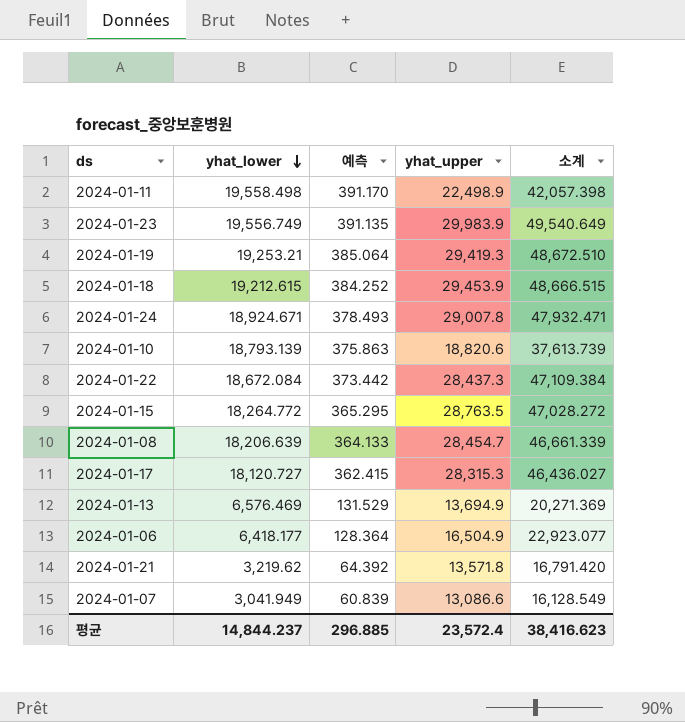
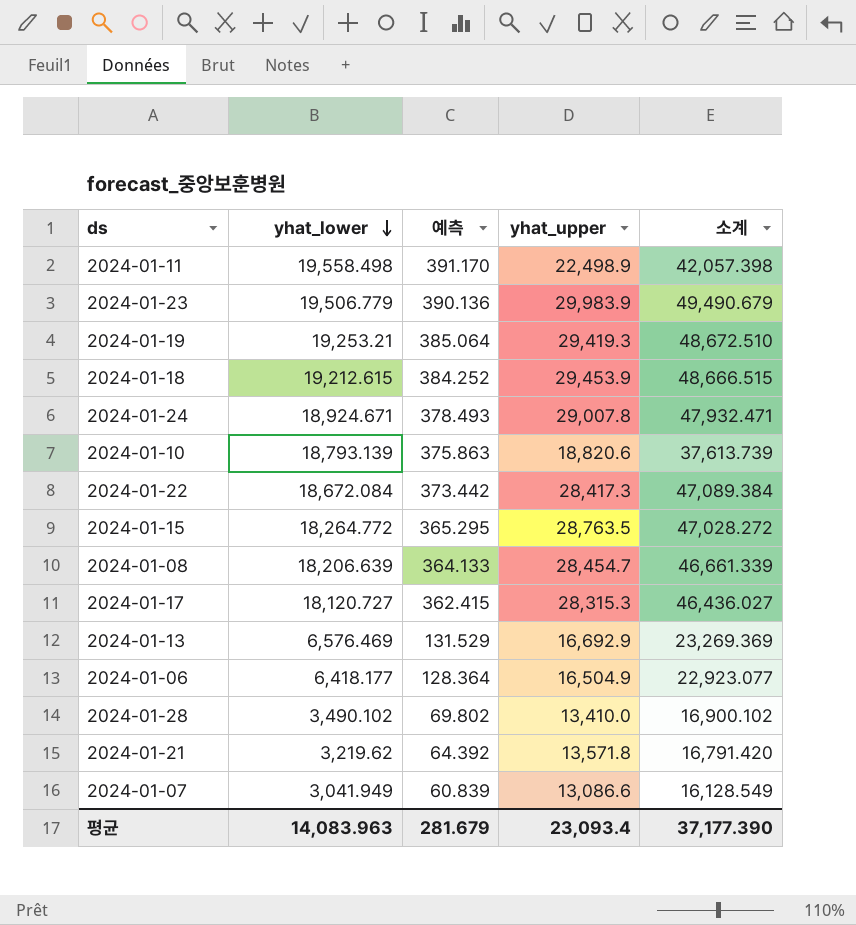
2024-01-23 | yhat_lower: 19,556.749 -> 19,506.779
2024-01-23 | 예측: 391.135 -> 390.136
2024-01-23 | 소계: 49,540.649 -> 49,490.679
2024-01-22 | yhat_upper: 28,437.3 -> 28,417.3
2024-01-22 | 소계: 47,109.384 -> 47,089.384
2024-01-13 | yhat_upper: 13,694.9 -> 16,692.9
2024-01-13 | 소계: 20,271.369 -> 23,269.369
row 2024-01-28: none -> 3,490.102 | 69.802 | 13,410.0 | 16,900.102
평균 | yhat_lower: 14,844.237 -> 14,083.963
평균 | 예측: 296.885 -> 281.679
평균 | yhat_upper: 23,572.4 -> 23,093.4
평균 | 소계: 38,416.623 -> 37,177.390

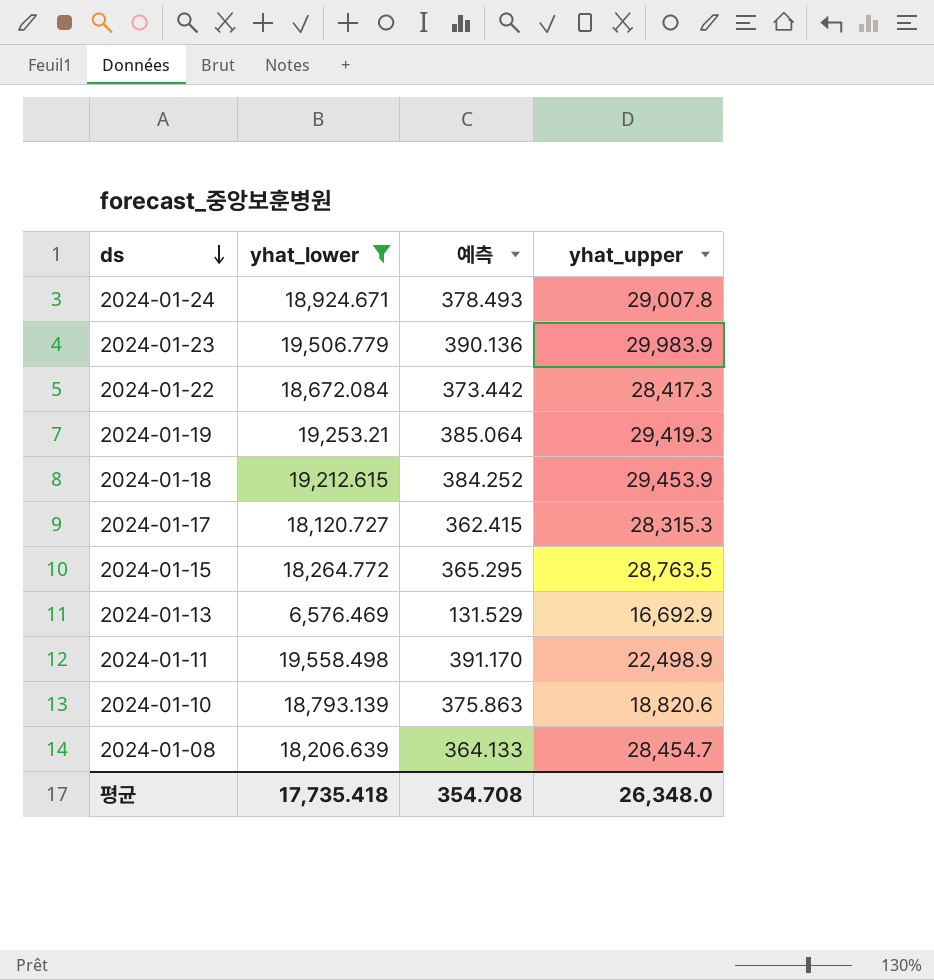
filter: none -> yhat_lower >= 6,576.469
row order: yhat_lower descending -> ds descending
column 소계 | formula: [yhat_lower] + [yhat_upper] -> none
평균 | yhat_lower: 14,083.963 -> 17,735.418
평균 | 예측: 281.679 -> 354.708
평균 | yhat_upper: 23,093.4 -> 26,348.0

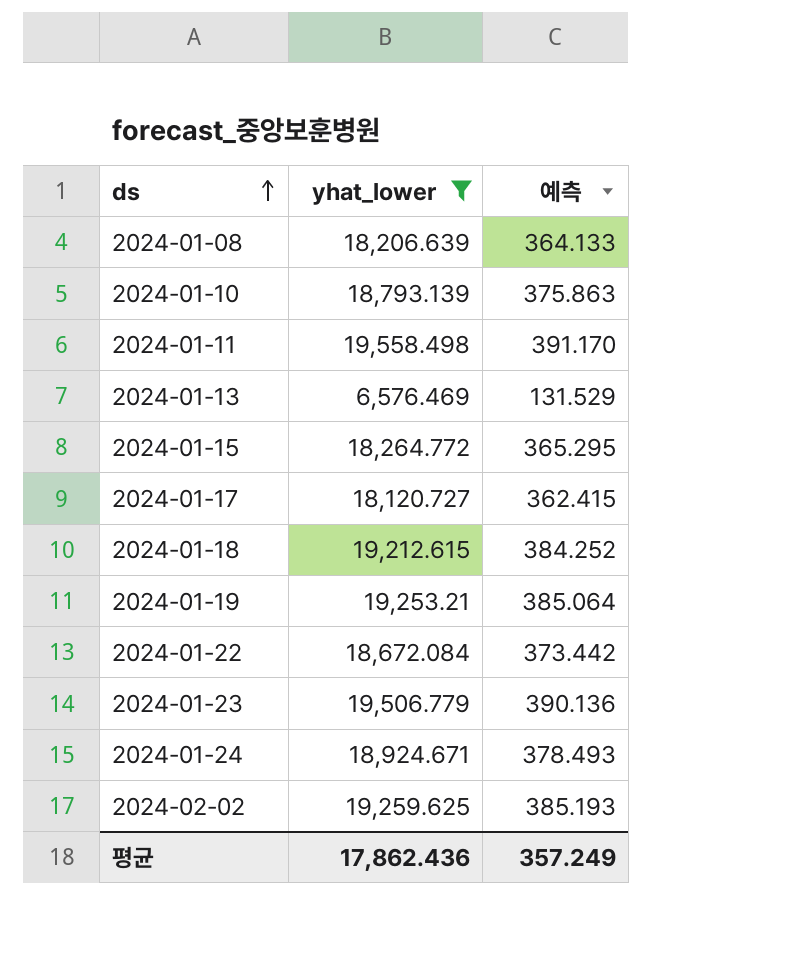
row order: ds descending -> ds ascending
column yhat_upper | position: 4 -> none
row 2024-02-02: none -> 19,259.625 | 385.193
평균 | yhat_lower: 17,735.418 -> 17,862.436
평균 | 예측: 354.708 -> 357.249

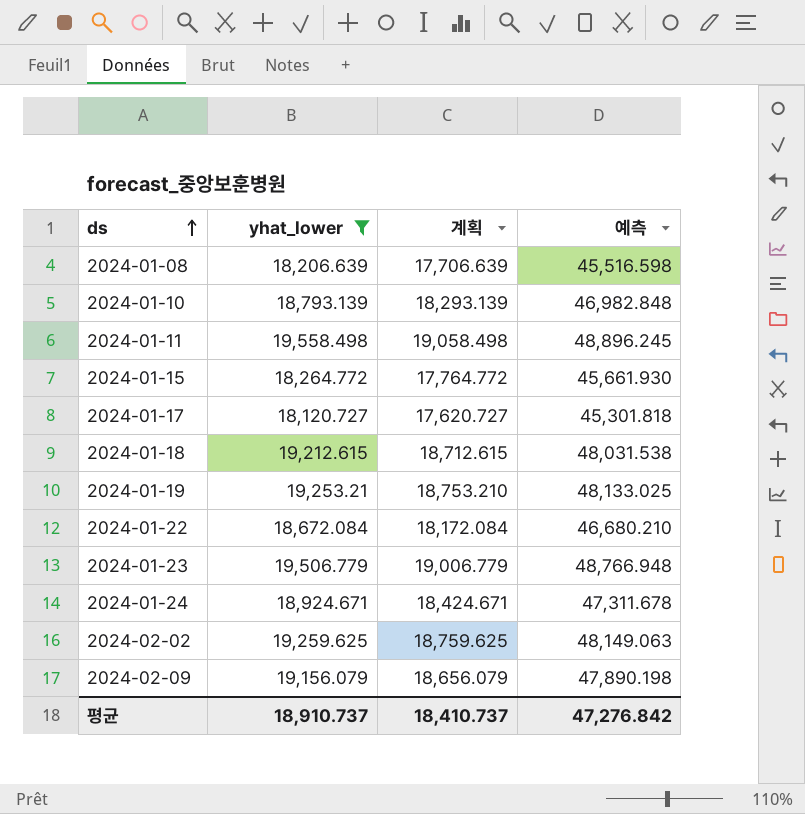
column 계획 | formula: none -> [yhat_lower] - 500
column 예측 | formula: [yhat_lower] * 0.02 -> [yhat_lower] * 2.5
row 2024-01-13: 6,576.469 | 131.529 -> none
row 2024-02-09: none -> 19,156.079 | 18,656.079 | 47,890.198
평균 | yhat_lower: 17,862.436 -> 18,910.737
평균 | 예측: 357.249 -> 47,276.842

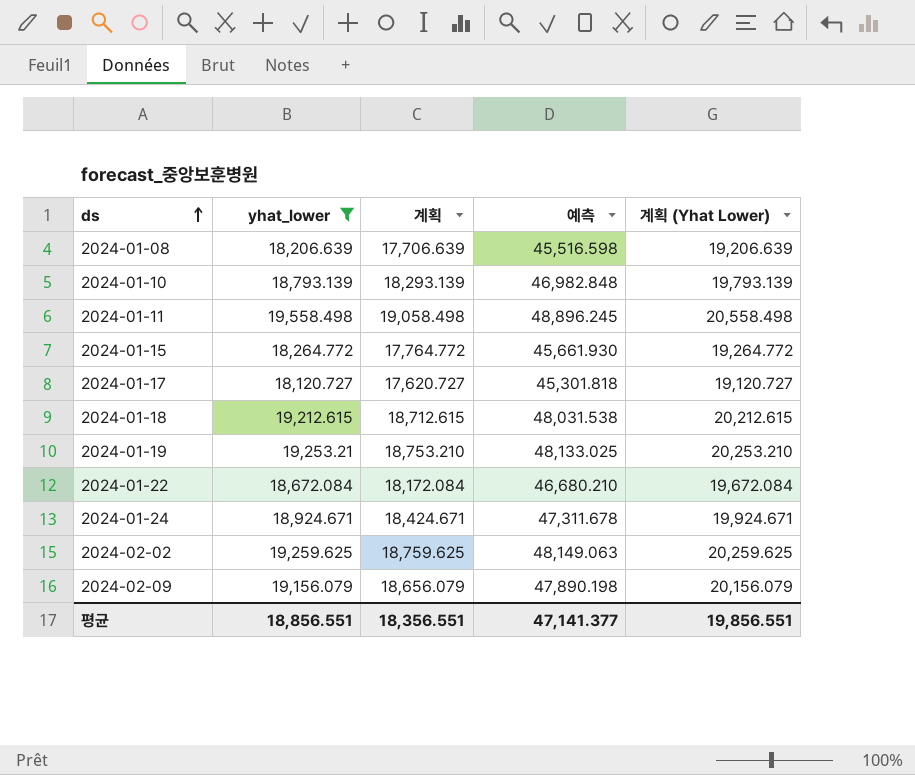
column 계획 (Yhat Lower) | formula: none -> [yhat_lower] + 1000
row 2024-01-23: 19,506.779 | 19,006.779 | 48,766.948 -> none
평균 | yhat_lower: 18,910.737 -> 18,856.551
평균 | 계획: 18,410.737 -> 18,356.551
평균 | 예측: 47,276.842 -> 47,141.377

